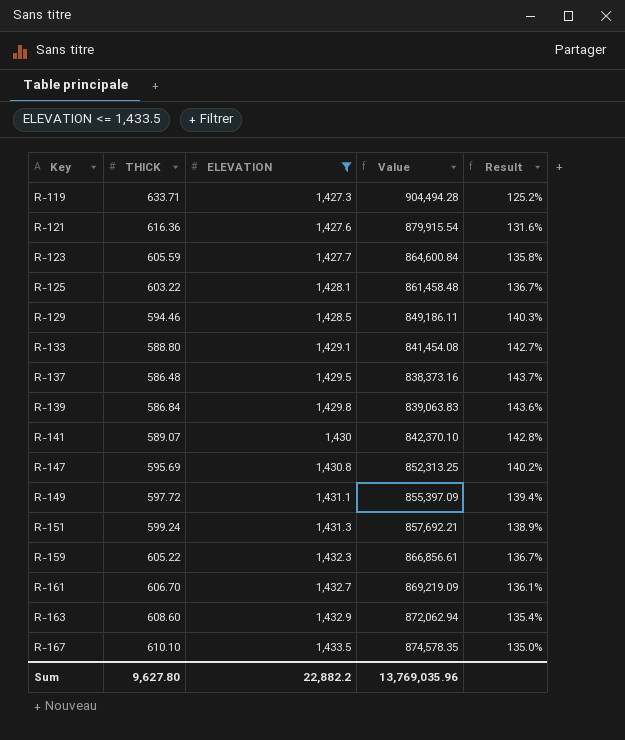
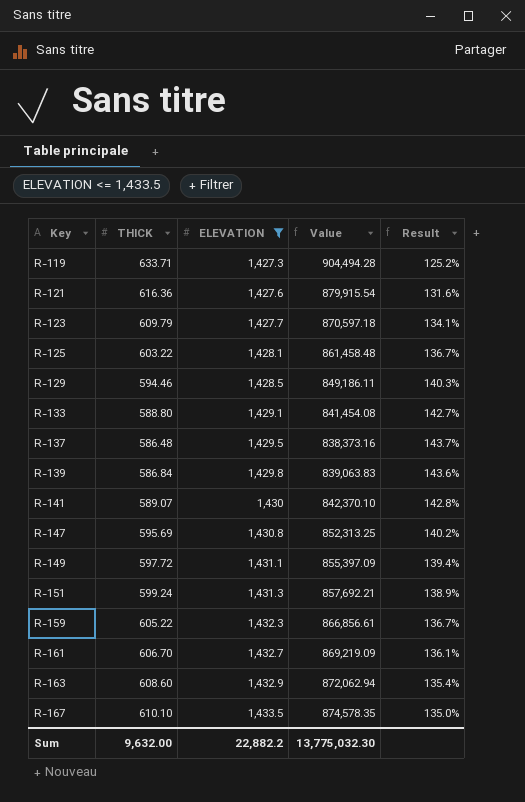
R-123 | THICK: 605.59 -> 609.79
R-123 | Value: 864,600.84 -> 870,597.18
R-123 | Result: 135.8% -> 134.1%
Sum | THICK: 9,627.80 -> 9,632.00
Sum | Value: 13,769,035.96 -> 13,775,032.30

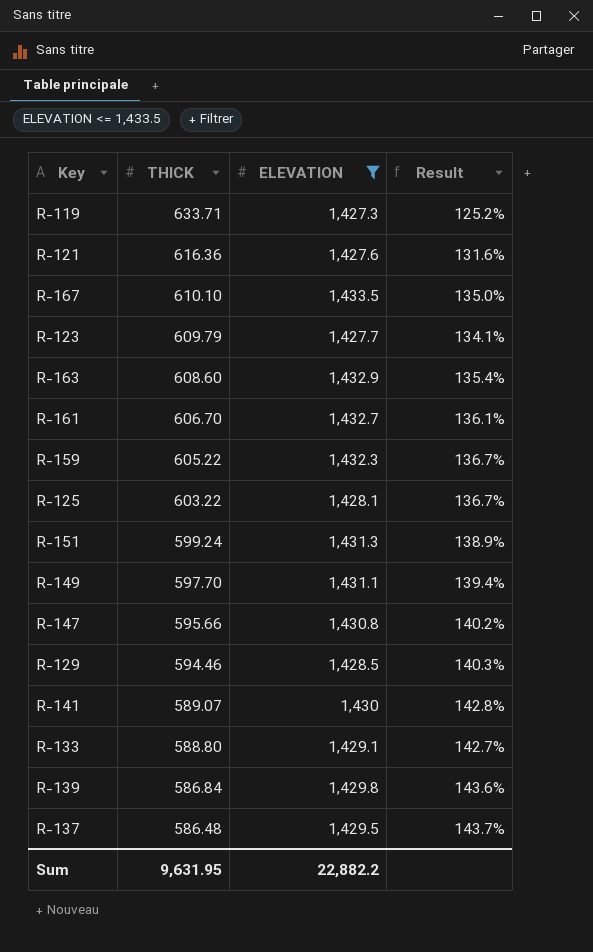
row order: Key ascending -> THICK descending
column Value | formula: [THICK] * [ELEVATION] -> none
R-149 | THICK: 597.72 -> 597.70
R-147 | THICK: 595.69 -> 595.66
Sum | THICK: 9,632.00 -> 9,631.95

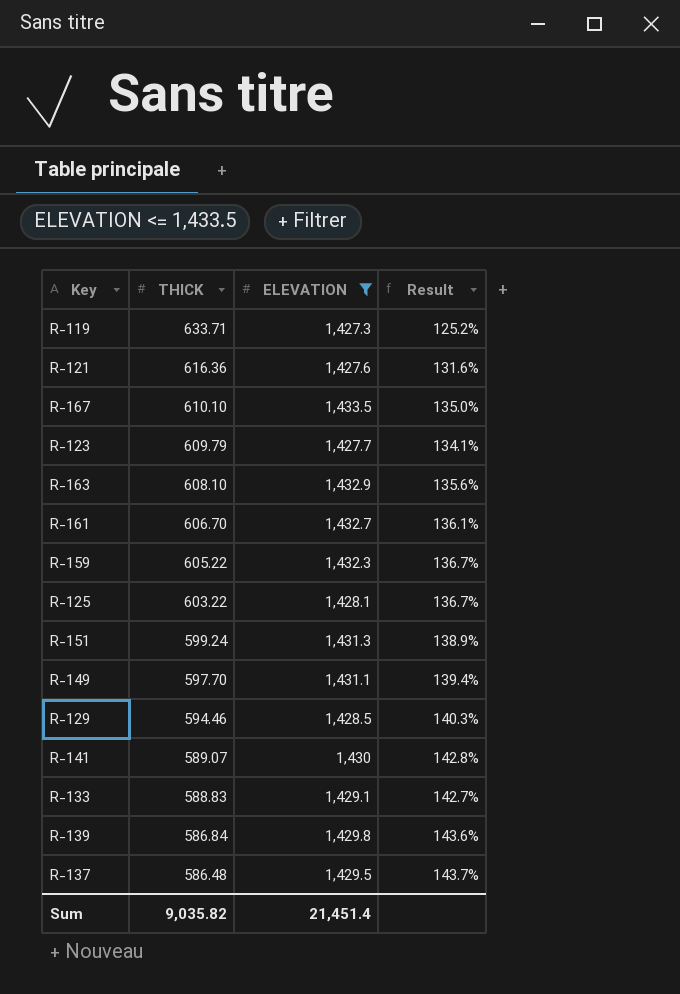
row R-147: 595.66 | 1,430.8 | 140.2% -> none
R-163 | THICK: 608.60 -> 608.10
R-163 | Result: 135.4% -> 135.6%
R-133 | THICK: 588.80 -> 588.83
Sum | THICK: 9,631.95 -> 9,035.82
Sum | ELEVATION: 22,882.2 -> 21,451.4

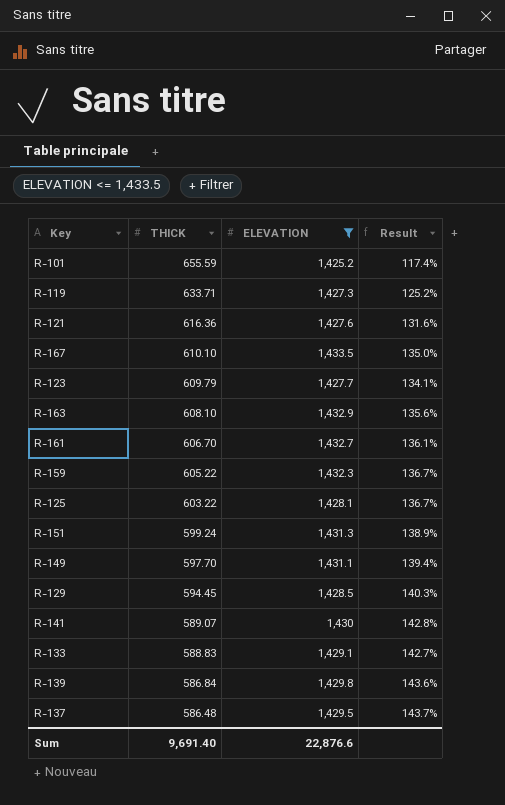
row R-101: none -> 655.59 | 1,425.2 | 117.4%
R-129 | THICK: 594.46 -> 594.45
Sum | THICK: 9,035.82 -> 9,691.40
Sum | ELEVATION: 21,451.4 -> 22,876.6

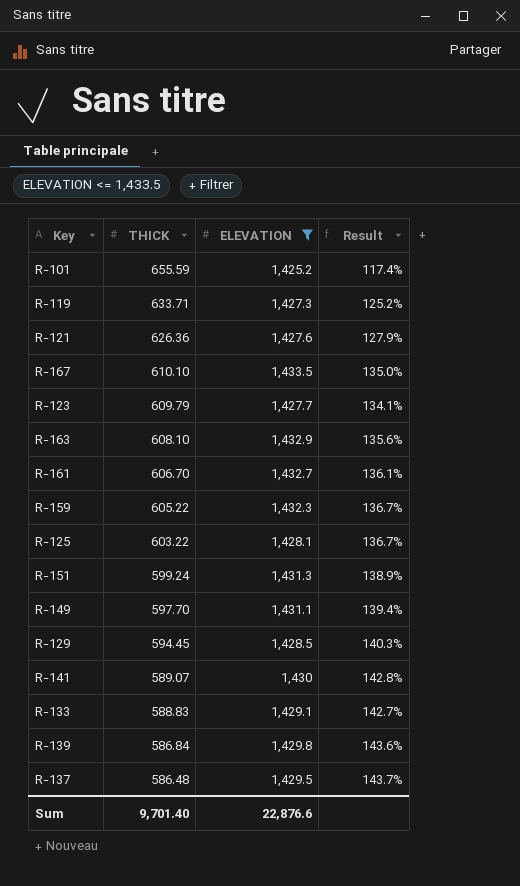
R-121 | THICK: 616.36 -> 626.36
R-121 | Result: 131.6% -> 127.9%
Sum | THICK: 9,691.40 -> 9,701.40

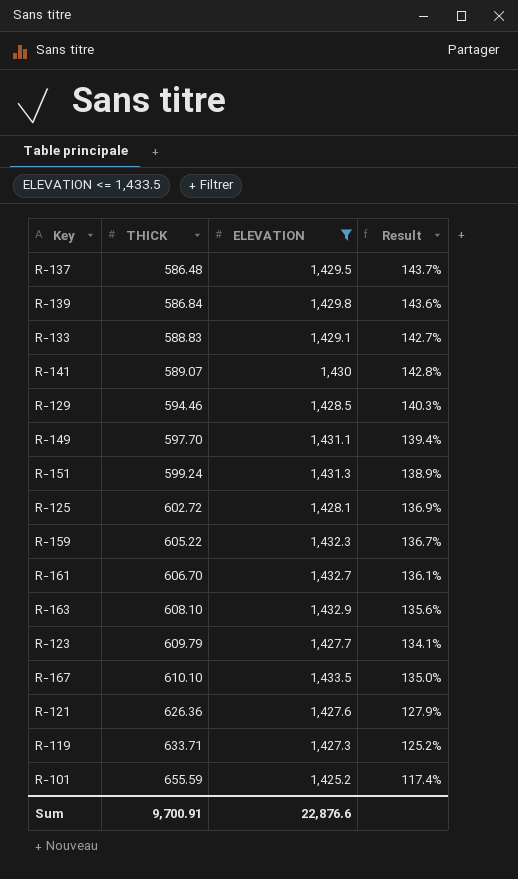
row order: THICK descending -> THICK ascending
R-129 | THICK: 594.45 -> 594.46
R-125 | THICK: 603.22 -> 602.72
R-125 | Result: 136.7% -> 136.9%
Sum | THICK: 9,701.40 -> 9,700.91

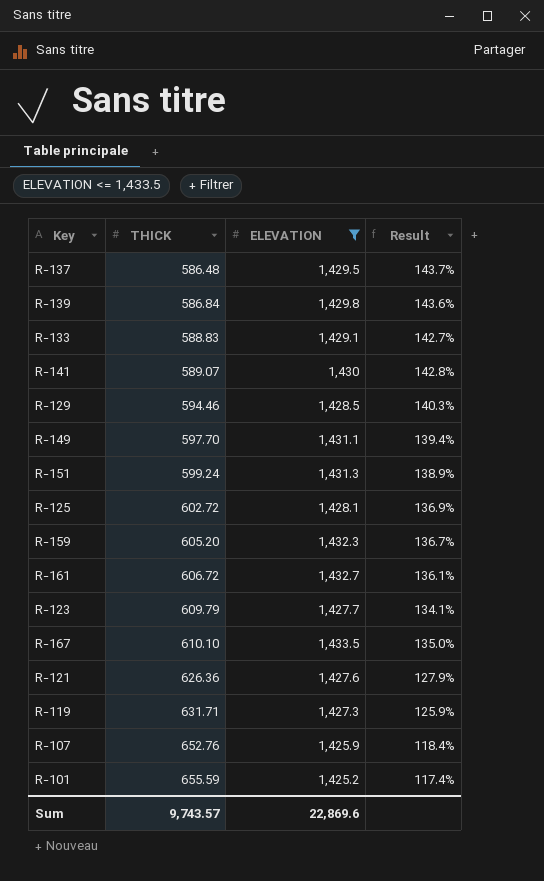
row R-163: 608.10 | 1,432.9 | 135.6% -> none
R-159 | THICK: 605.22 -> 605.20
R-161 | THICK: 606.70 -> 606.72
R-119 | THICK: 633.71 -> 631.71
R-119 | Result: 125.2% -> 125.9%
row R-107: none -> 652.76 | 1,425.9 | 118.4%
Sum | THICK: 9,700.91 -> 9,743.57
Sum | ELEVATION: 22,876.6 -> 22,869.6

